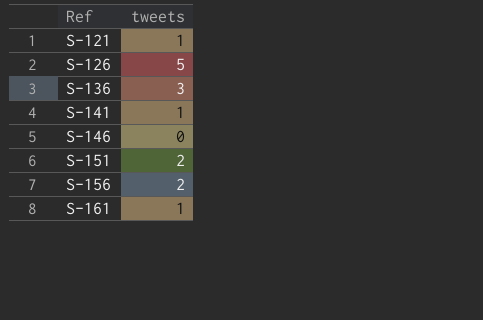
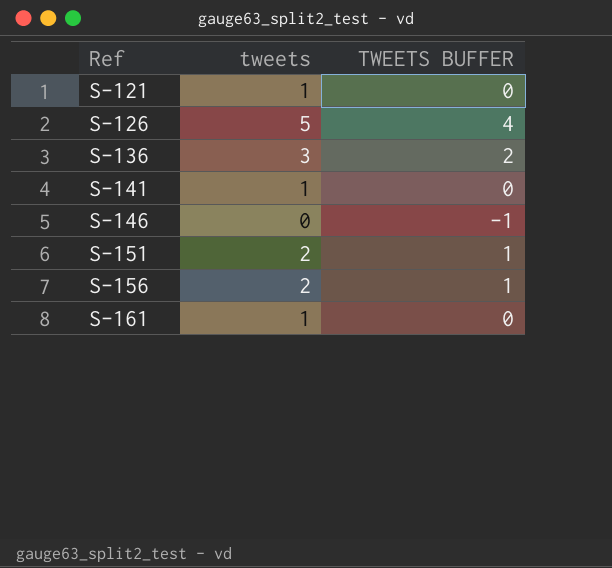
column TWEETS BUFFER | formula: none -> [tweets] - 1

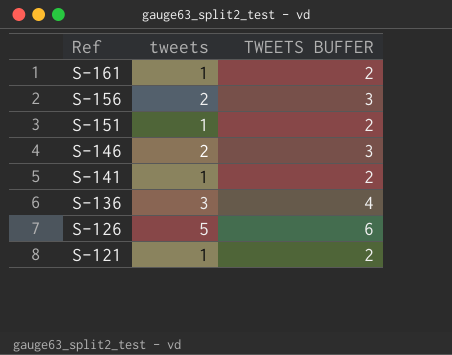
row order: Ref ascending -> Ref descending
column TWEETS BUFFER | formula: [tweets] - 1 -> [tweets] + 1
S-151 | tweets: 2 -> 1
S-146 | tweets: 0 -> 2

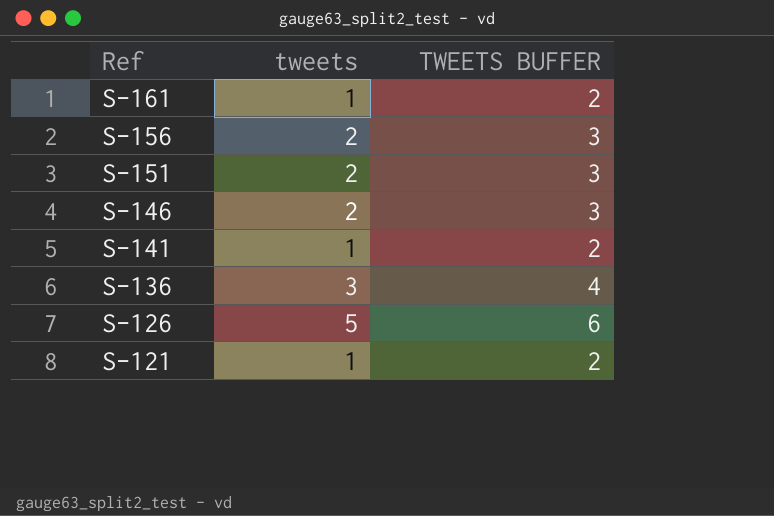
S-151 | tweets: 1 -> 2
S-151 | TWEETS BUFFER: 2 -> 3

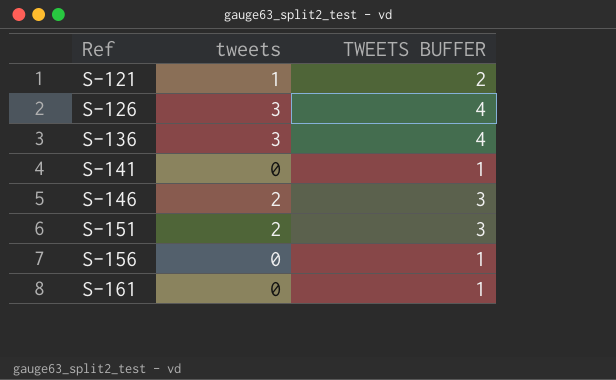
row order: Ref descending -> Ref ascending
S-126 | tweets: 5 -> 3
S-126 | TWEETS BUFFER: 6 -> 4
S-141 | tweets: 1 -> 0
S-141 | TWEETS BUFFER: 2 -> 1
S-156 | tweets: 2 -> 0
S-156 | TWEETS BUFFER: 3 -> 1
S-161 | tweets: 1 -> 0
S-161 | TWEETS BUFFER: 2 -> 1

